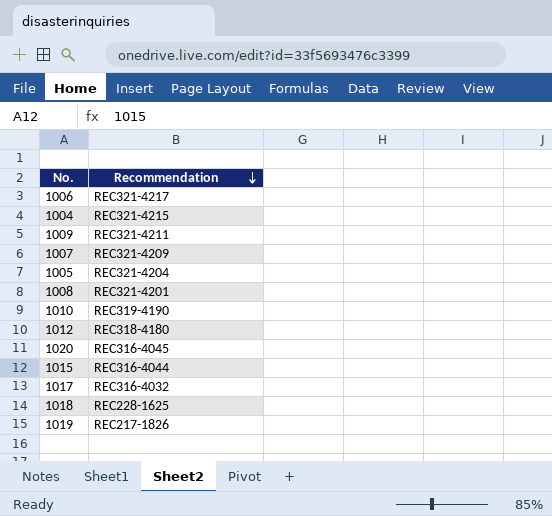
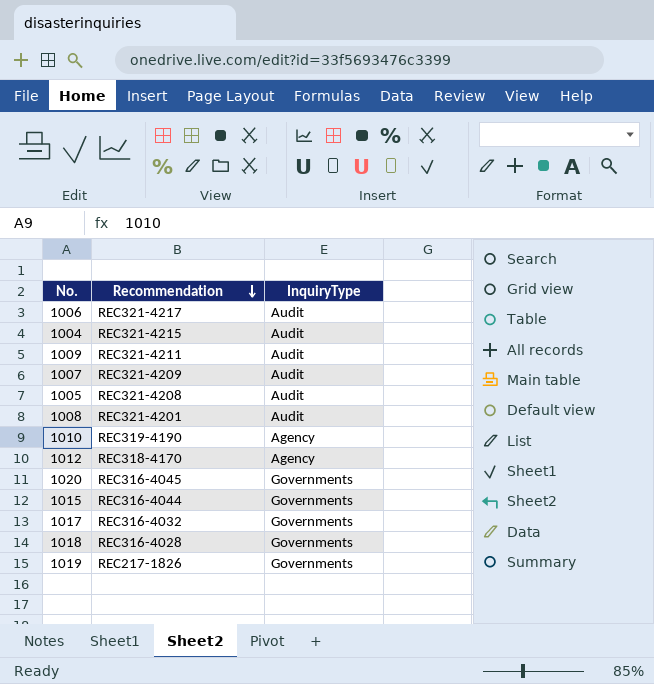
column InquiryType | position: none -> 3
1005 | Recommendation: REC321-4204 -> REC321-4208
1012 | Recommendation: REC318-4180 -> REC318-4170
1018 | Recommendation: REC228-1625 -> REC316-4028

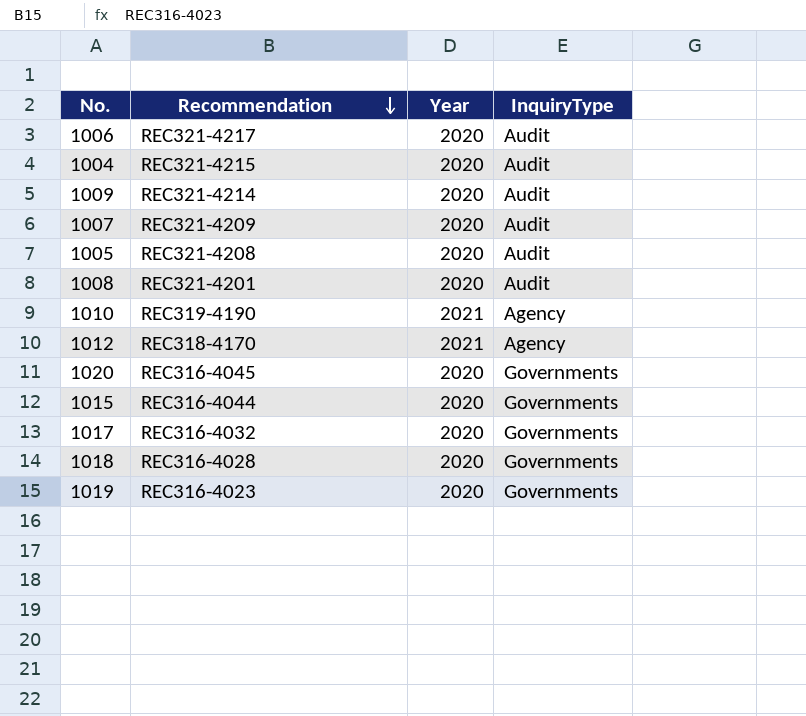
column Year | position: none -> 3
1009 | Recommendation: REC321-4211 -> REC321-4214
1019 | Recommendation: REC217-1826 -> REC316-4023

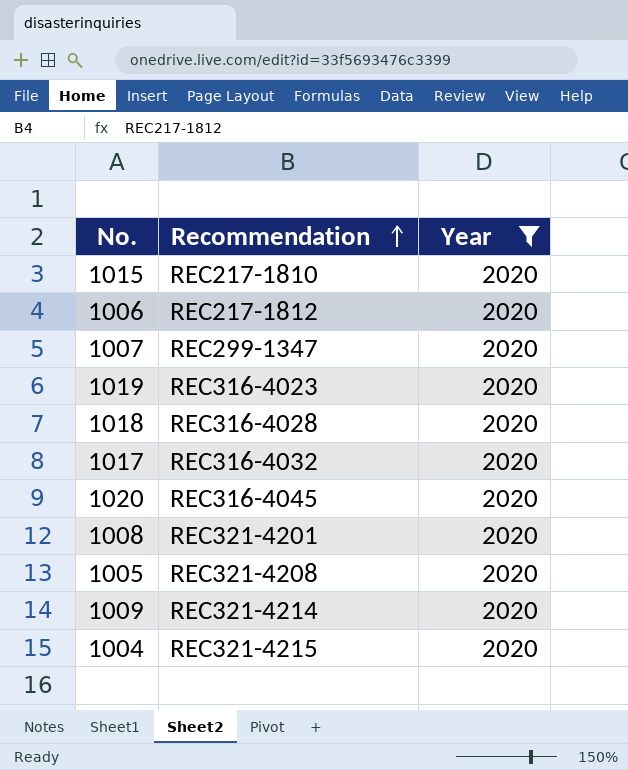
filter: none -> Year = 2020
row order: Recommendation descending -> Recommendation ascending
column InquiryType | position: 4 -> none
1015 | Recommendation: REC316-4044 -> REC217-1810
1006 | Recommendation: REC321-4217 -> REC217-1812
1007 | Recommendation: REC321-4209 -> REC299-1347

